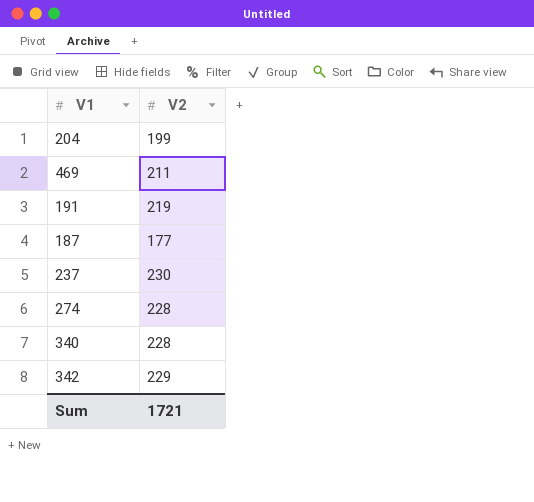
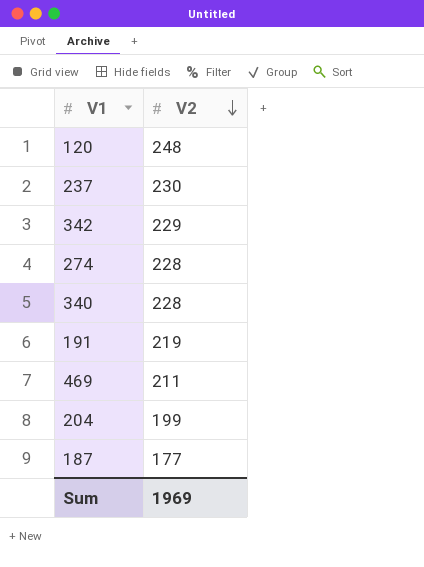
row order: none -> V2 descending
row 120: none -> 248
Sum | V2: 1721 -> 1969

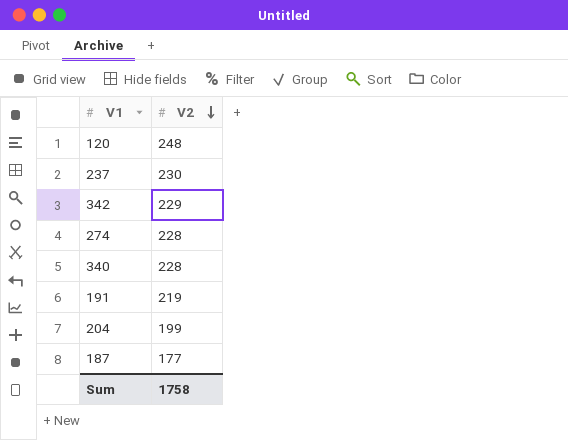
row 469: 211 -> none
Sum | V2: 1969 -> 1758

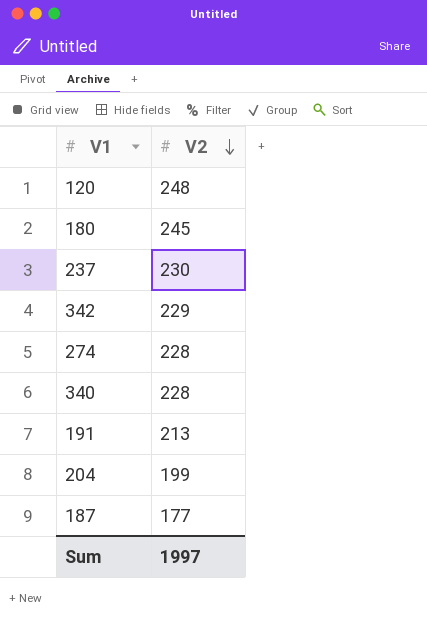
row 180: none -> 245
191 | V2: 219 -> 213
Sum | V2: 1758 -> 1997

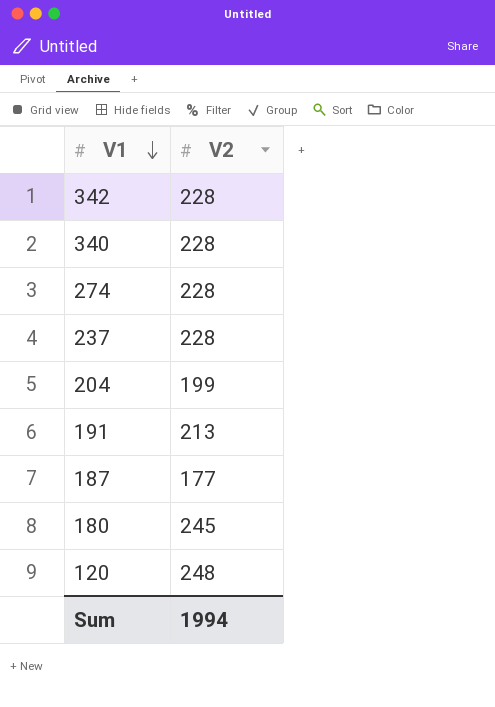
row order: V2 descending -> V1 descending
342 | V2: 229 -> 228
237 | V2: 230 -> 228
Sum | V2: 1997 -> 1994

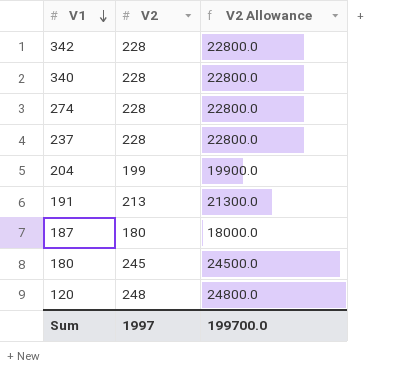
column V2 Allowance | formula: none -> [V2] * 100
187 | V2: 177 -> 180
Sum | V2: 1994 -> 1997

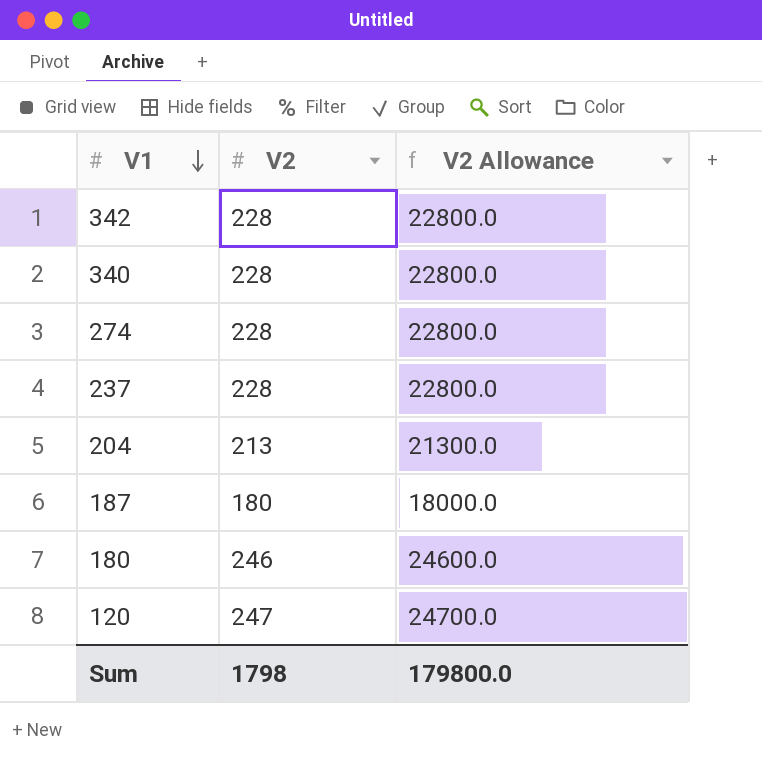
row 191: 213 | 21300.0 -> none
204 | V2: 199 -> 213
204 | V2 Allowance: 19900.0 -> 21300.0
180 | V2: 245 -> 246
180 | V2 Allowance: 24500.0 -> 24600.0
120 | V2: 248 -> 247
120 | V2 Allowance: 24800.0 -> 24700.0
Sum | V2: 1997 -> 1798
Sum | V2 Allowance: 199700.0 -> 179800.0

